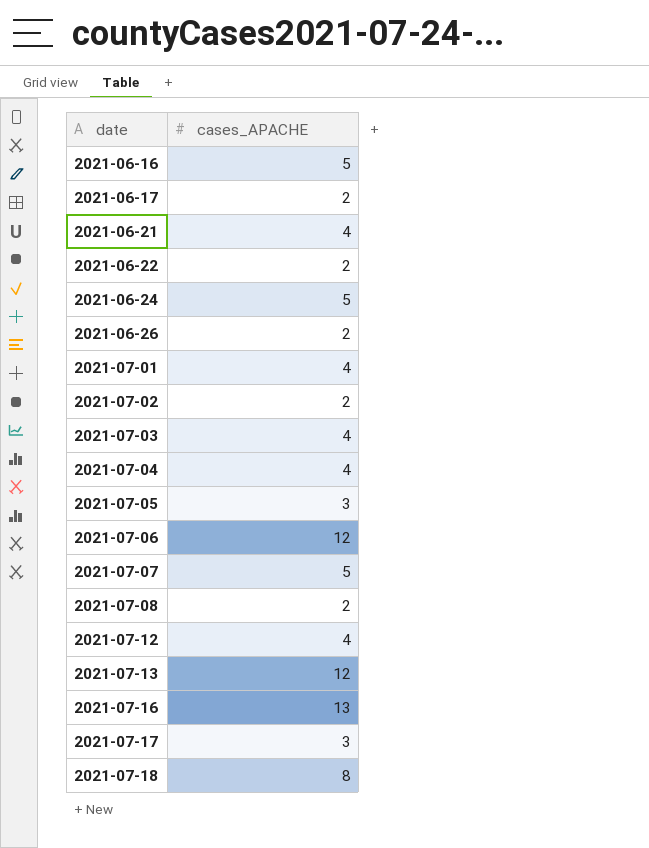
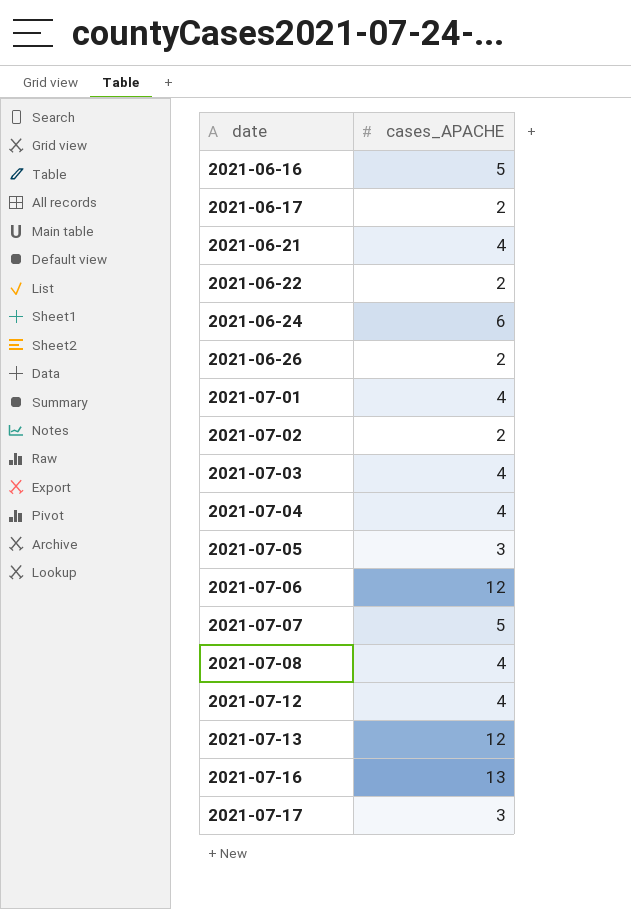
row 2021-07-18: 8 -> none
2021-06-24 | cases_APACHE: 5 -> 6
2021-07-08 | cases_APACHE: 2 -> 4

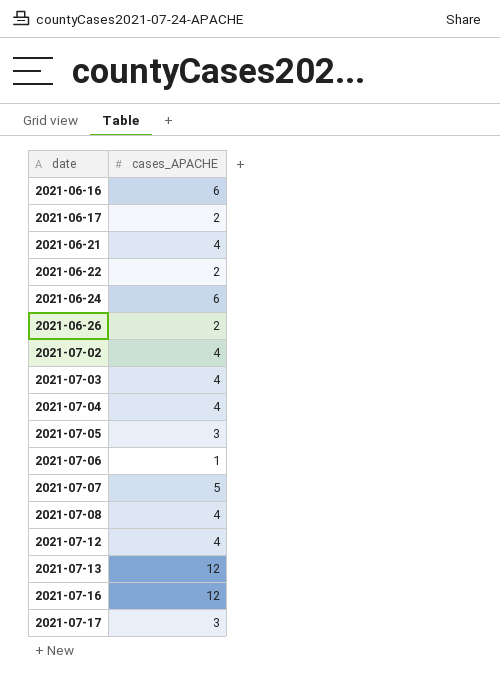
row 2021-07-01: 4 -> none
2021-06-16 | cases_APACHE: 5 -> 6
2021-07-02 | cases_APACHE: 2 -> 4
2021-07-06 | cases_APACHE: 12 -> 1
2021-07-16 | cases_APACHE: 13 -> 12

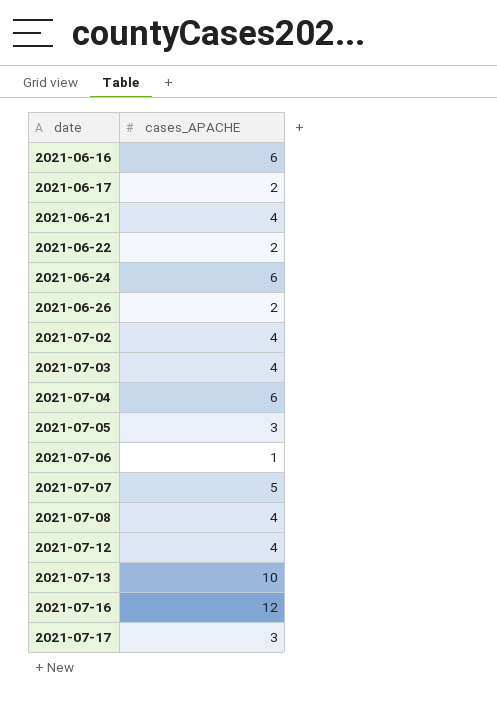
2021-07-04 | cases_APACHE: 4 -> 6
2021-07-13 | cases_APACHE: 12 -> 10

